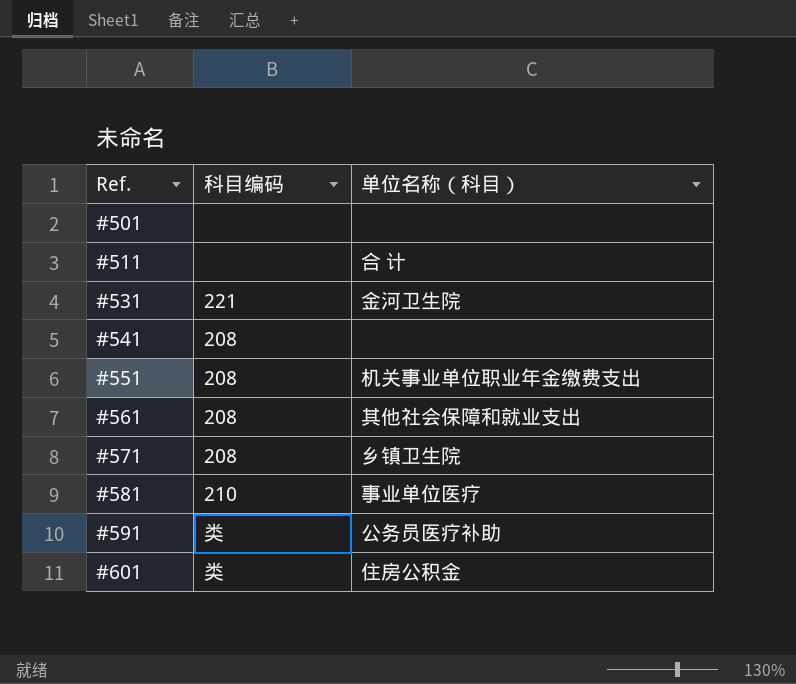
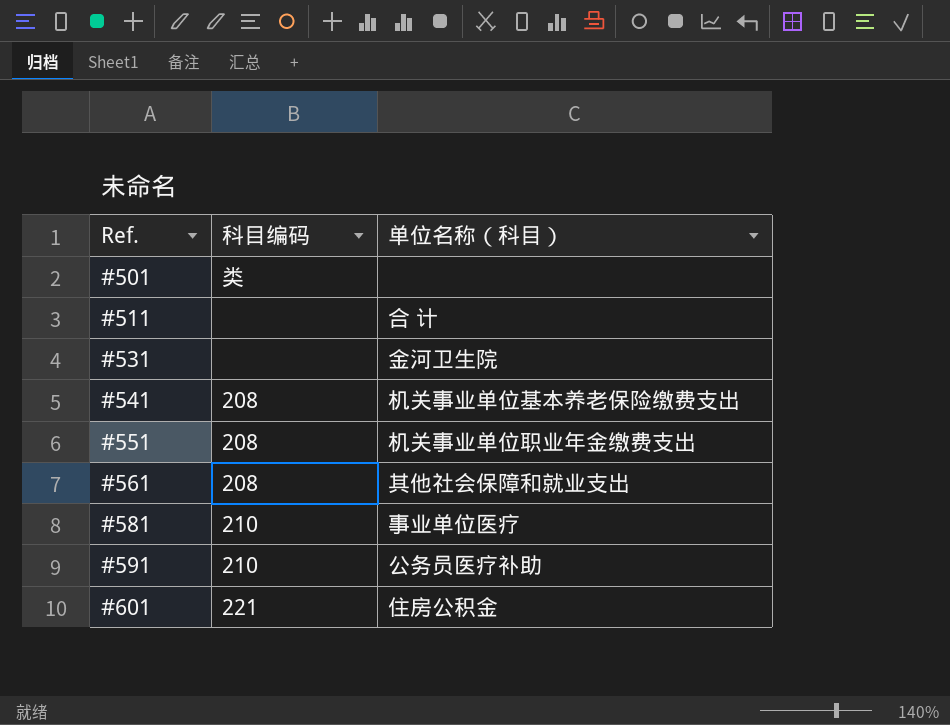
row #571: 208 | 乡镇卫生院 -> none
#501 | 科目编码: none -> 类
#531 | 科目编码: 221 -> none
#541 | 单位名称（科目）: none -> 机关事业单位基本养老保险缴费支出
#591 | 科目编码: 类 -> 210
#601 | 科目编码: 类 -> 221

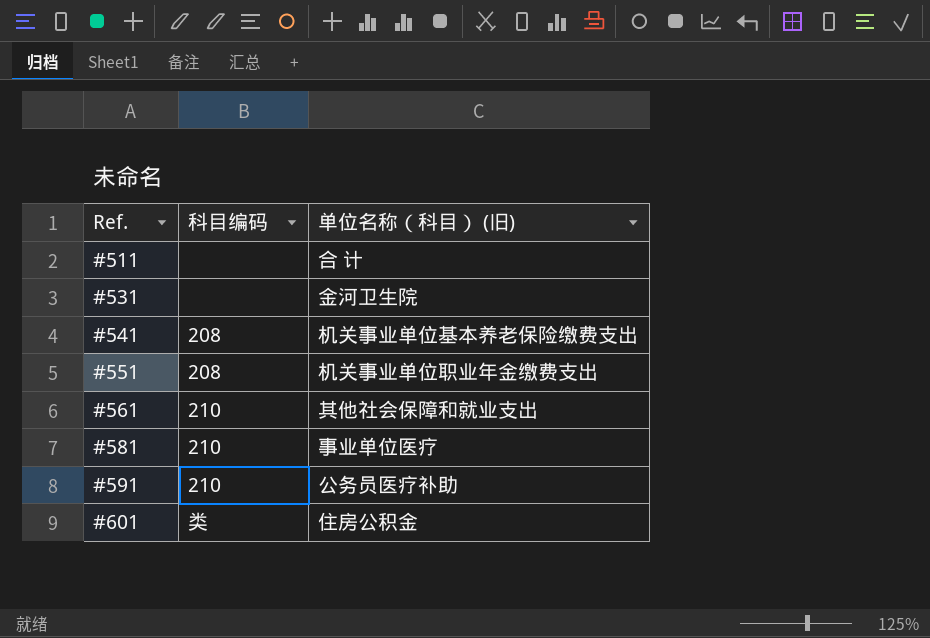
column name: 单位名称（科目） -> 单位名称（科目） (旧)
row #501: 类 | none -> none
#561 | 科目编码: 208 -> 210
#601 | 科目编码: 221 -> 类

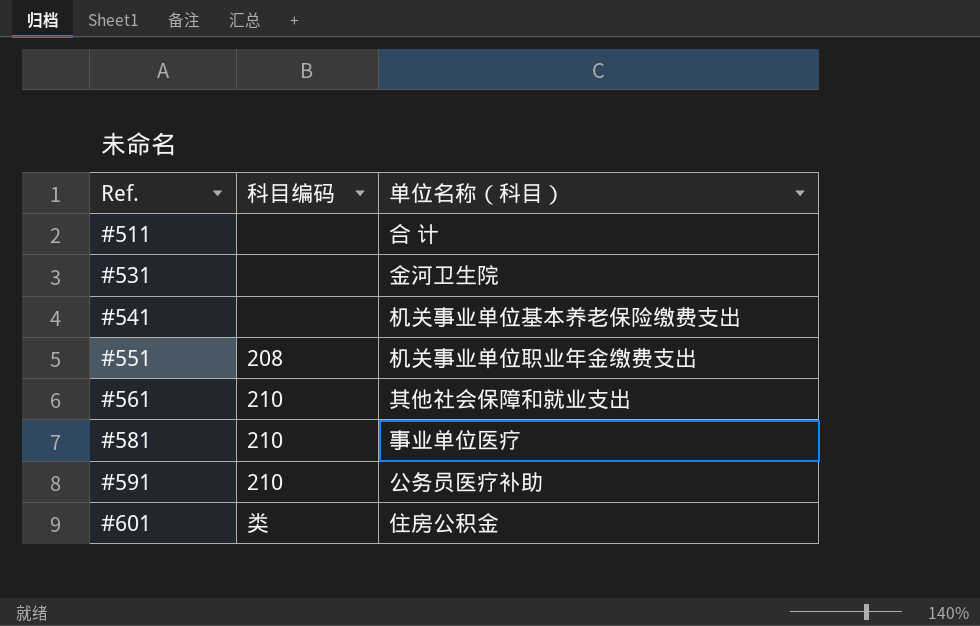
column name: 单位名称（科目） (旧) -> 单位名称（科目）
#541 | 科目编码: 208 -> none

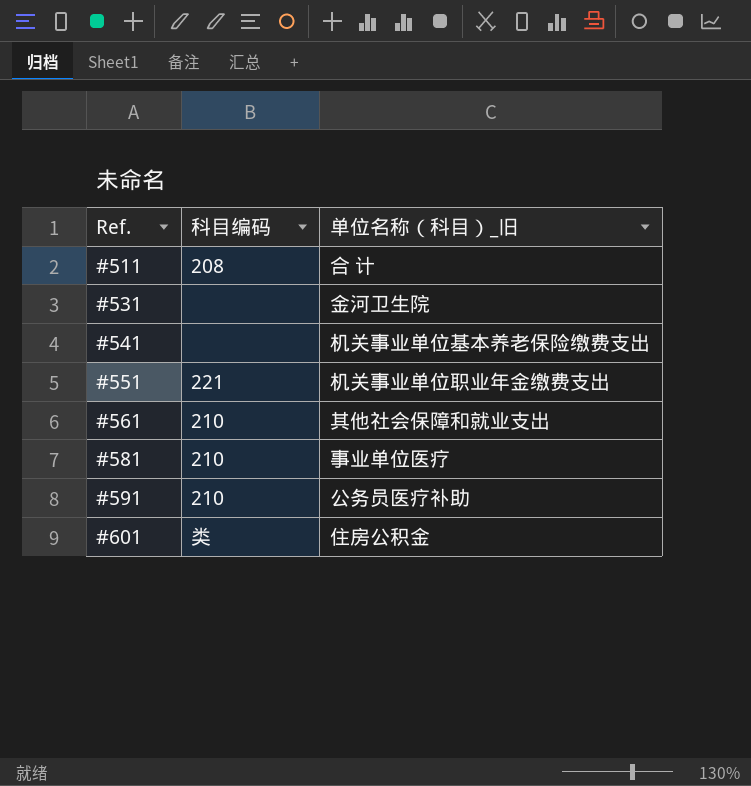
column name: 单位名称（科目） -> 单位名称（科目）_旧
#511 | 科目编码: none -> 208
#551 | 科目编码: 208 -> 221

